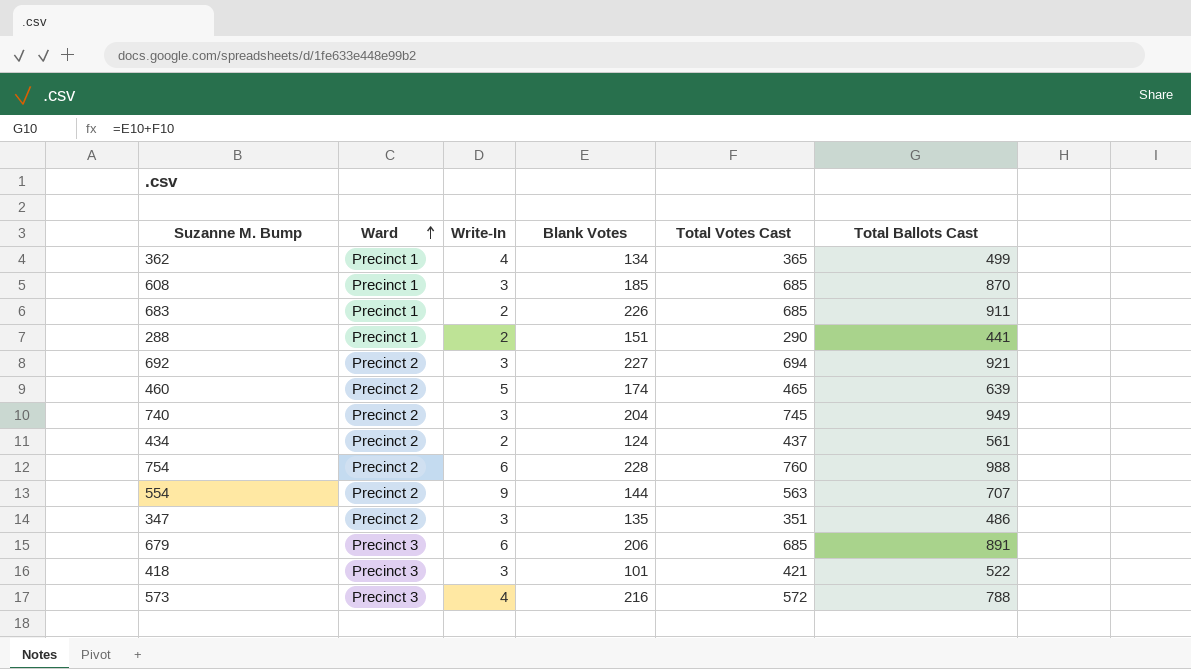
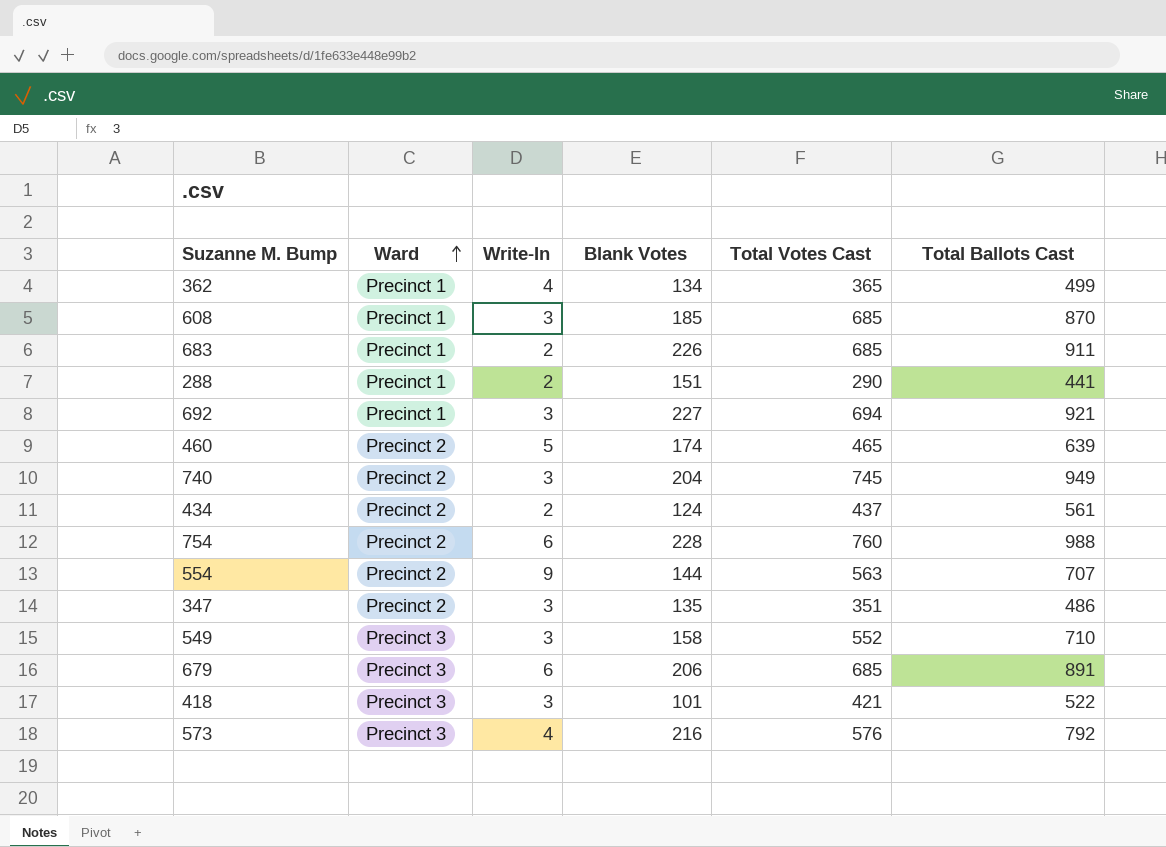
692 | Ward: Precinct 2 -> Precinct 1
row 549: none -> Precinct 3 | 3 | 158 | 552 | 710
573 | Total Votes Cast: 572 -> 576
573 | Total Ballots Cast: 788 -> 792

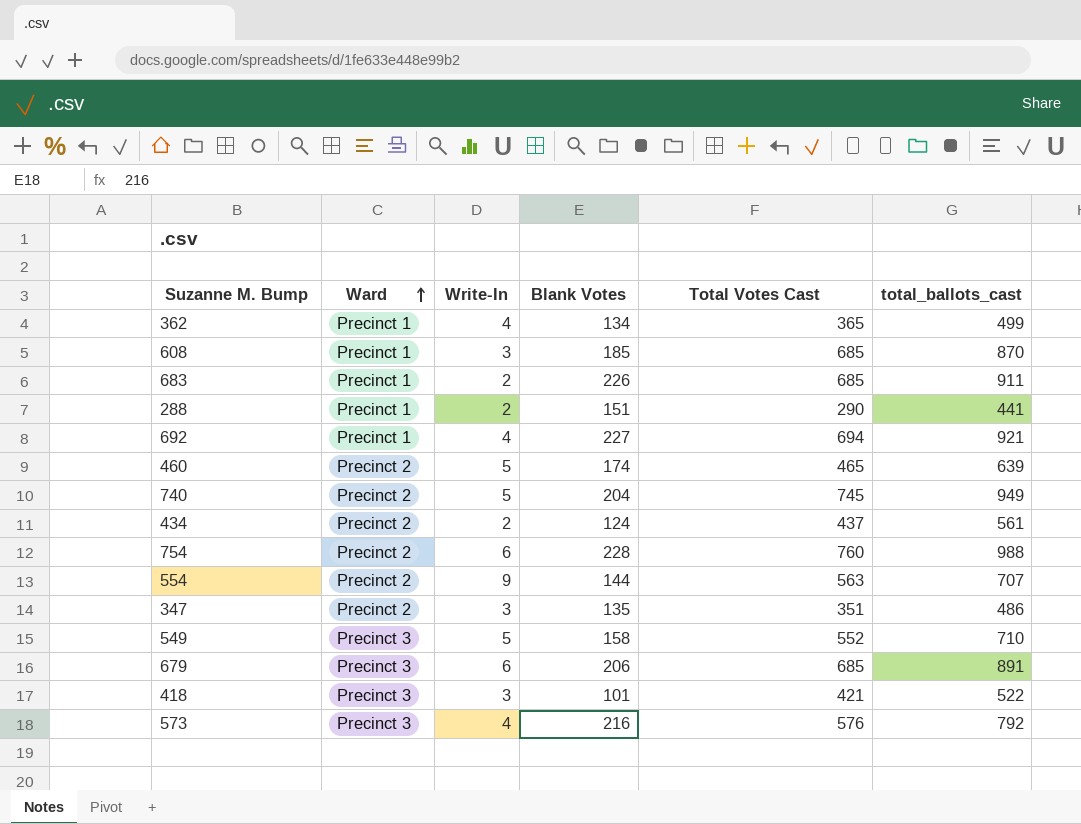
column name: Total Ballots Cast -> total_ballots_cast
692 | Write-In: 3 -> 4
740 | Write-In: 3 -> 5
549 | Write-In: 3 -> 5

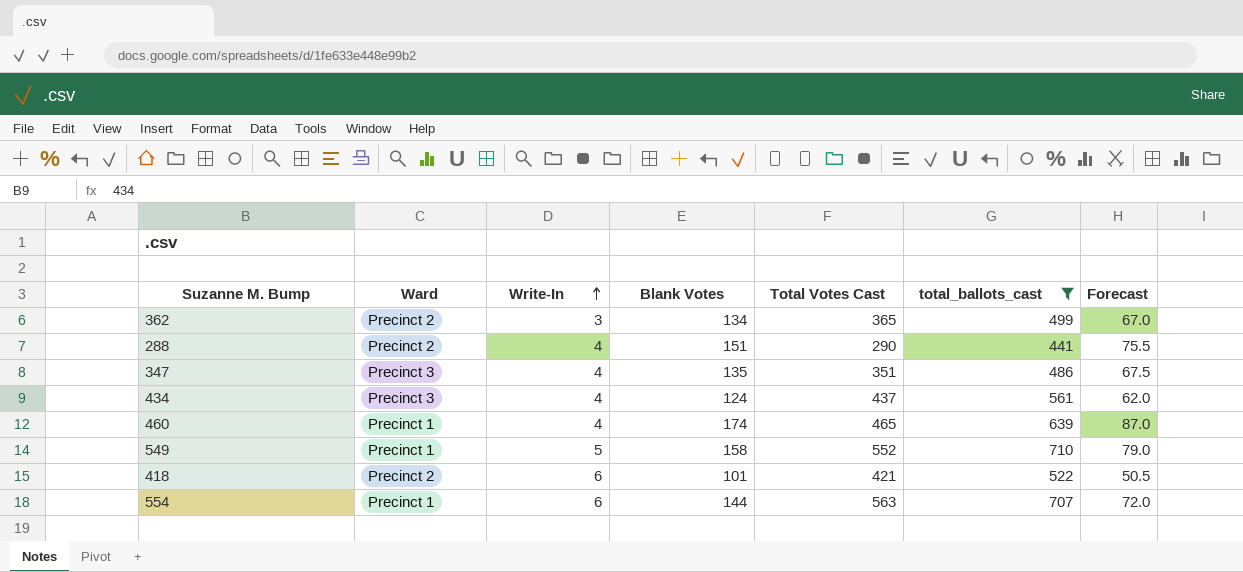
filter: none -> total_ballots_cast <= 710
row order: Ward ascending -> Write-In ascending
column Forecast | formula: none -> [Blank Votes] * 0.5
362 | Ward: Precinct 1 -> Precinct 2
362 | Write-In: 4 -> 3
288 | Ward: Precinct 1 -> Precinct 2
288 | Write-In: 2 -> 4
347 | Ward: Precinct 2 -> Precinct 3
347 | Write-In: 3 -> 4
434 | Ward: Precinct 2 -> Precinct 3
434 | Write-In: 2 -> 4
460 | Ward: Precinct 2 -> Precinct 1
460 | Write-In: 5 -> 4
549 | Ward: Precinct 3 -> Precinct 1
418 | Ward: Precinct 3 -> Precinct 2
418 | Write-In: 3 -> 6
554 | Ward: Precinct 2 -> Precinct 1
554 | Write-In: 9 -> 6

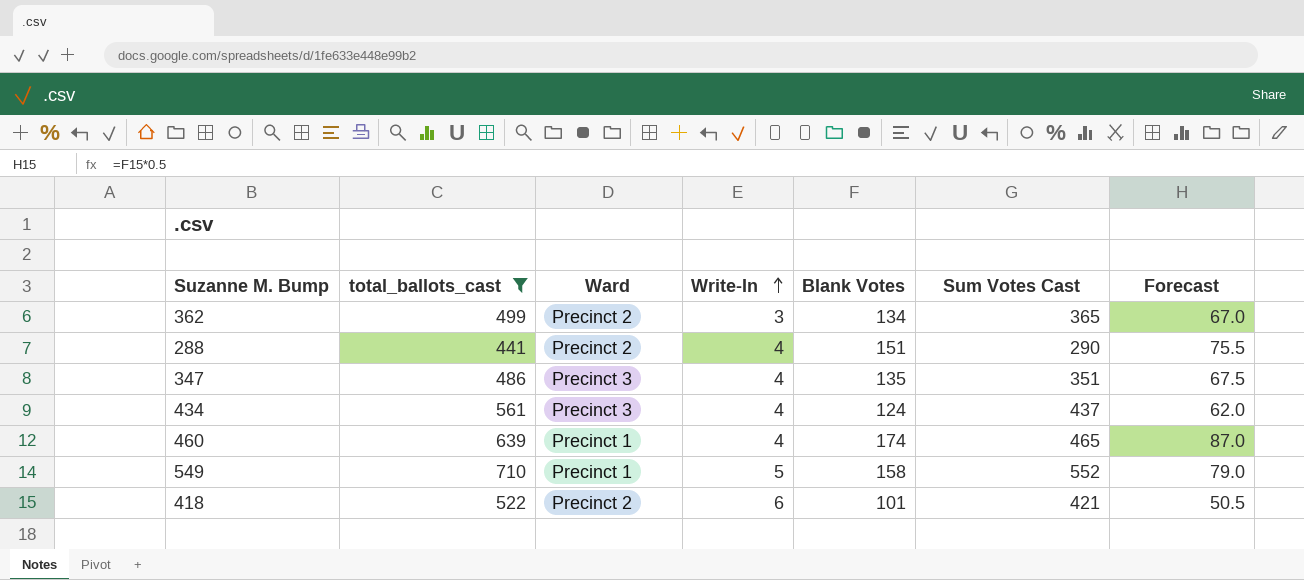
column total_ballots_cast | position: 6 -> 2
column name: Total Votes Cast -> Sum Votes Cast
row 554: Precinct 1 | 6 | 144 | 563 | 707 | 72.0 -> none

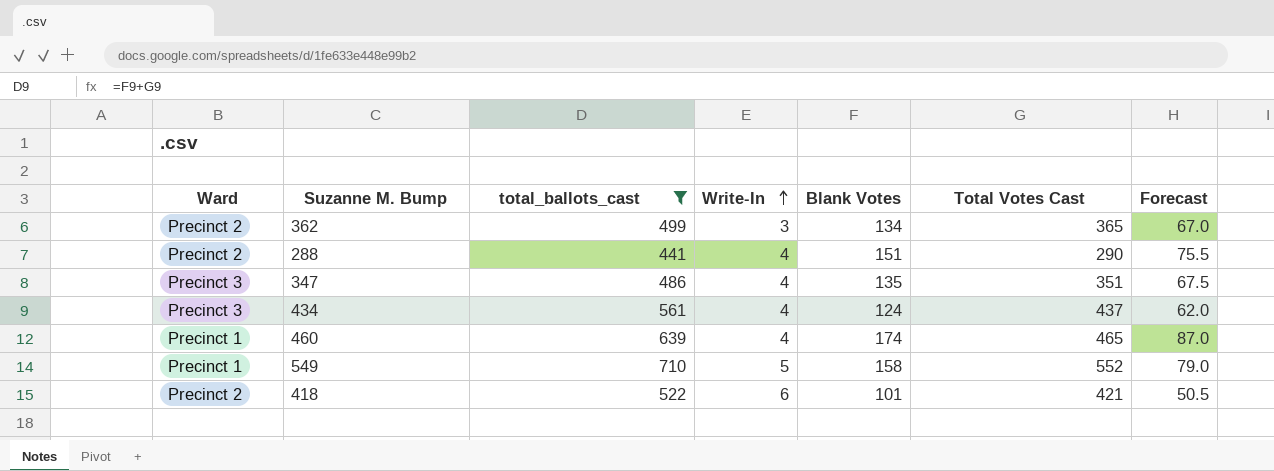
column Ward | position: 3 -> 1
column name: Sum Votes Cast -> Total Votes Cast

